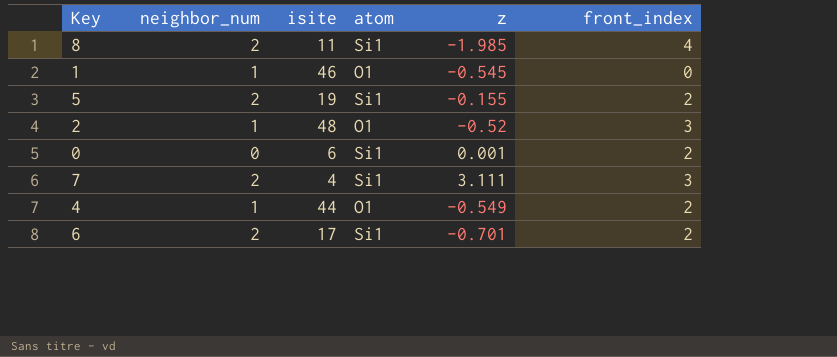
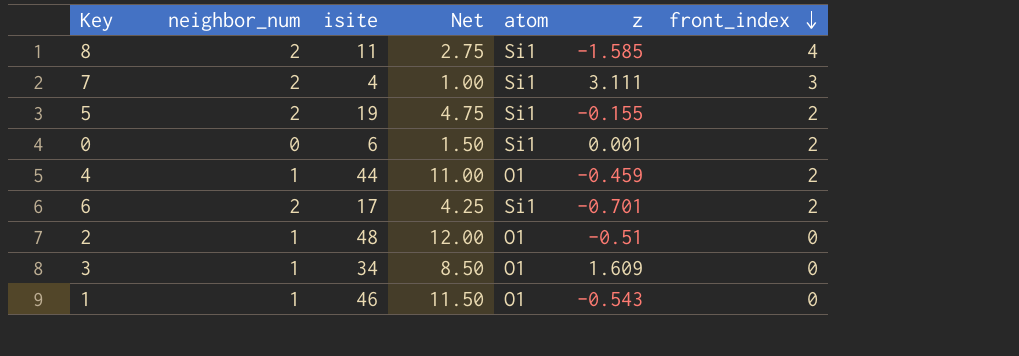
row order: none -> front_index descending
column Net | formula: none -> [isite] * 0.25
8 | z: -1.985 -> -1.585
4 | z: -0.549 -> -0.459
2 | z: -0.52 -> -0.51
2 | front_index: 3 -> 0
row 3: none -> 1 | 34 | 8.50 | O1 | 1.609 | 0
1 | z: -0.545 -> -0.543

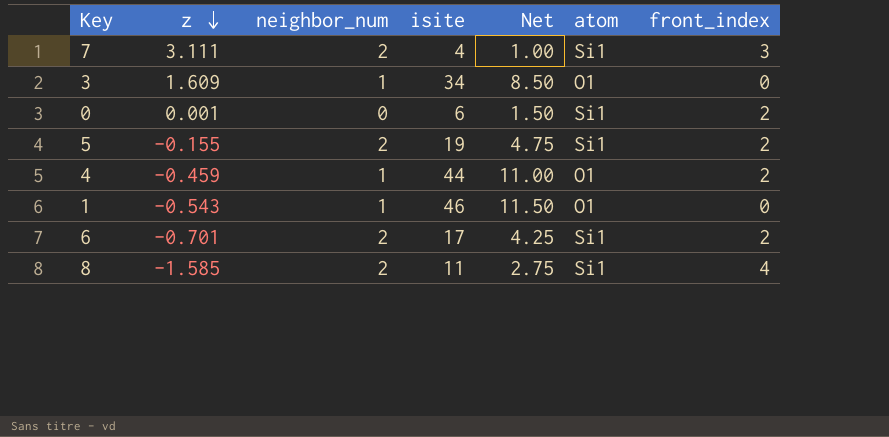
row order: front_index descending -> z descending
column z | position: 6 -> 2
row 2: 1 | 48 | 12.00 | O1 | -0.51 | 0 -> none

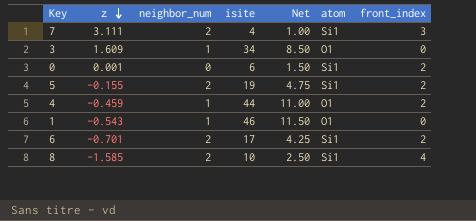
8 | isite: 11 -> 10
8 | Net: 2.75 -> 2.50

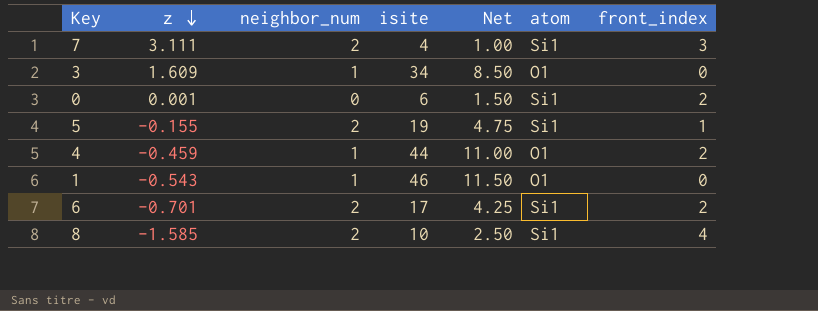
5 | front_index: 2 -> 1

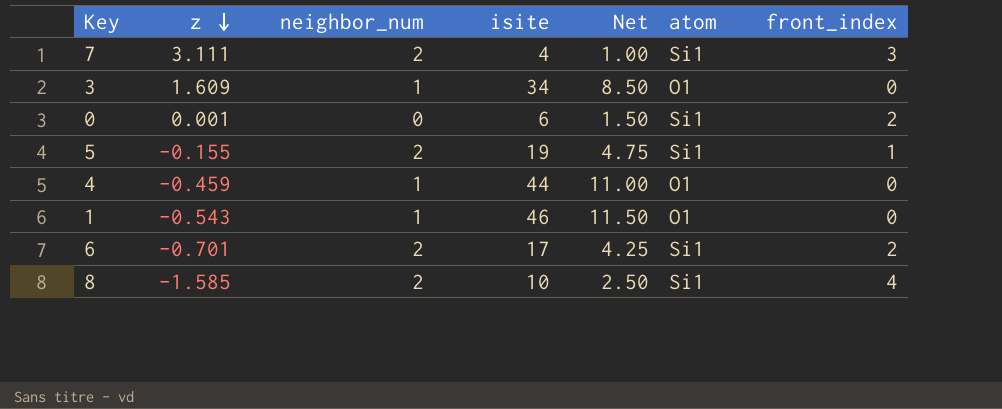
4 | front_index: 2 -> 0

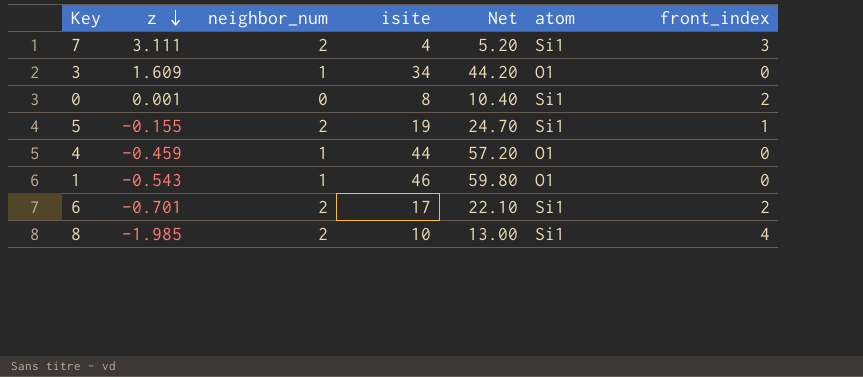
column Net | formula: [isite] * 0.25 -> [isite] * 1.3
0 | isite: 6 -> 8
8 | z: -1.585 -> -1.985

